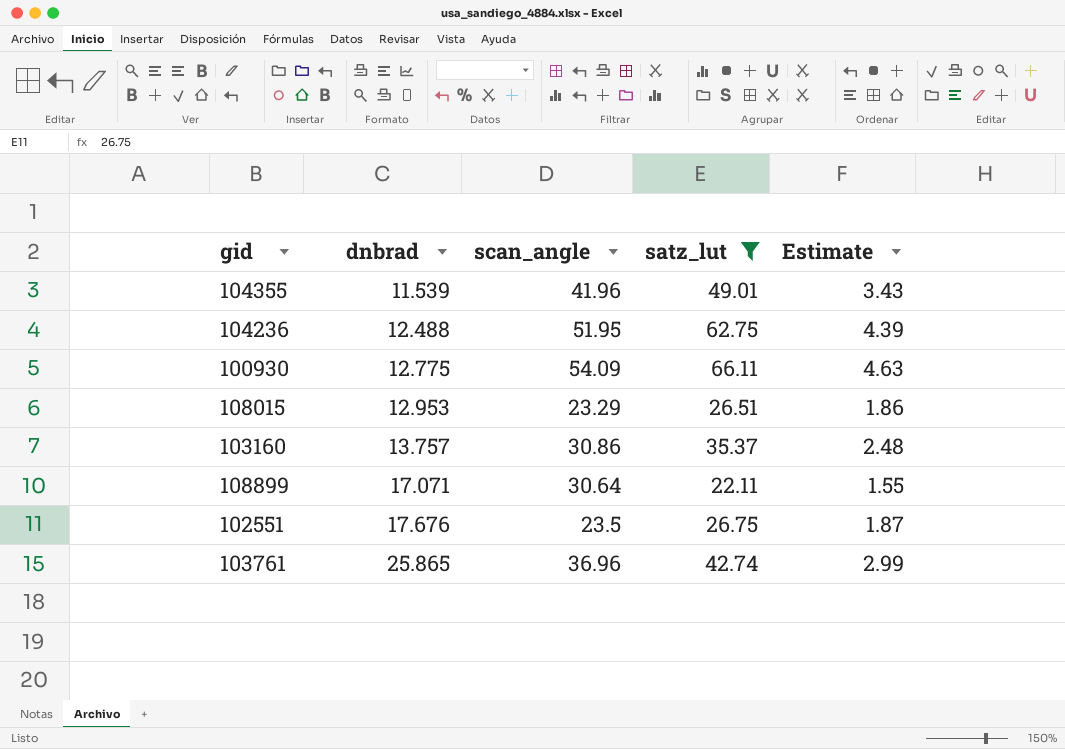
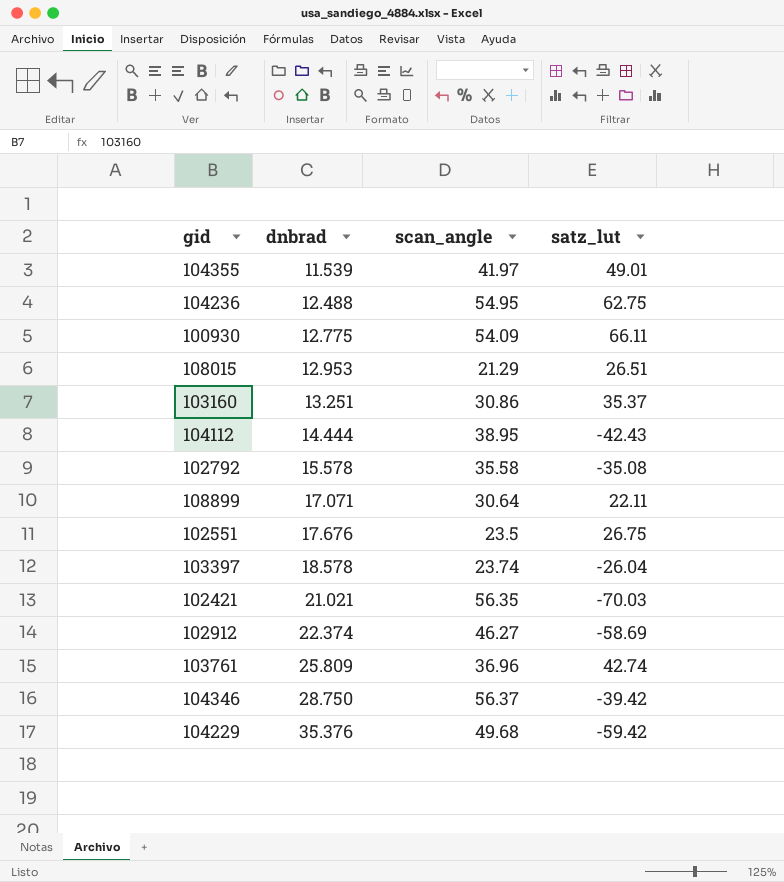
filter: satz_lut >= 22.11 -> none
column Estimate | formula: [satz_lut] * 0.07 -> none
104355 | scan_angle: 41.96 -> 41.97
104236 | scan_angle: 51.95 -> 54.95
108015 | scan_angle: 23.29 -> 21.29
103160 | dnbrad: 13.757 -> 13.251
103761 | dnbrad: 25.865 -> 25.809

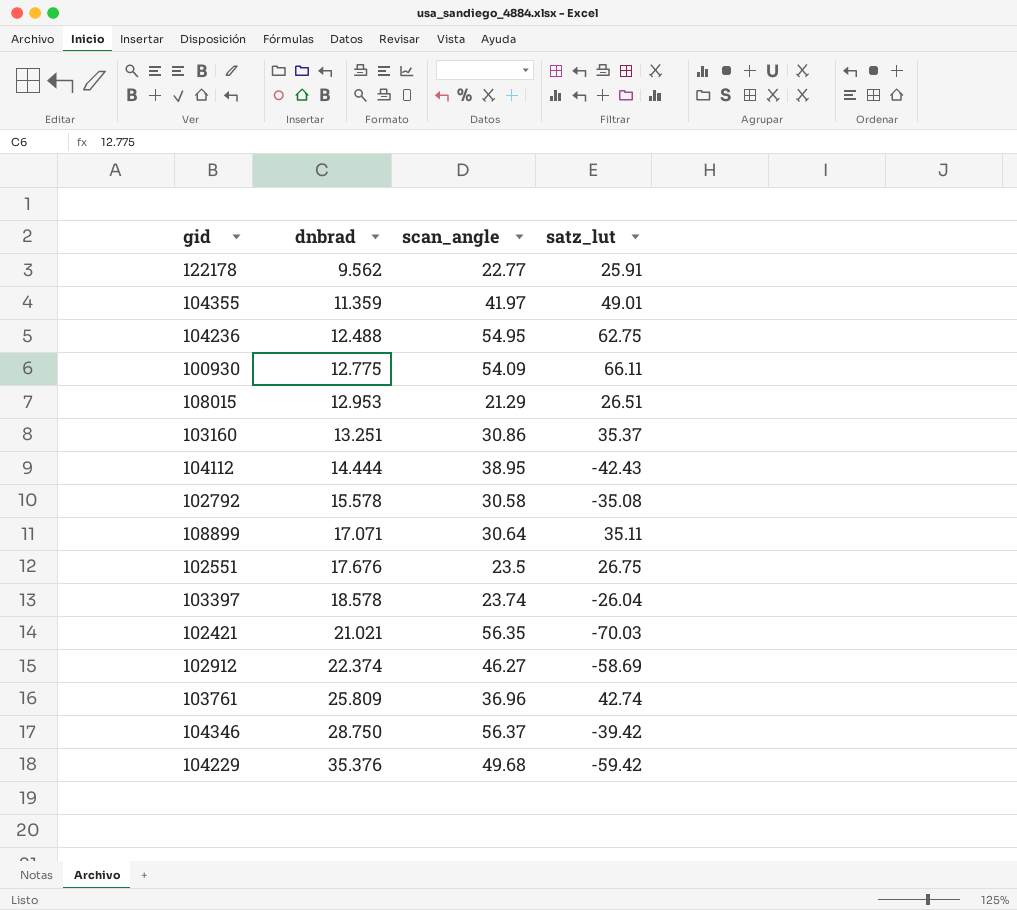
row 122178: none -> 9.562 | 22.77 | 25.91
104355 | dnbrad: 11.539 -> 11.359
102792 | scan_angle: 35.58 -> 30.58
108899 | satz_lut: 22.11 -> 35.11

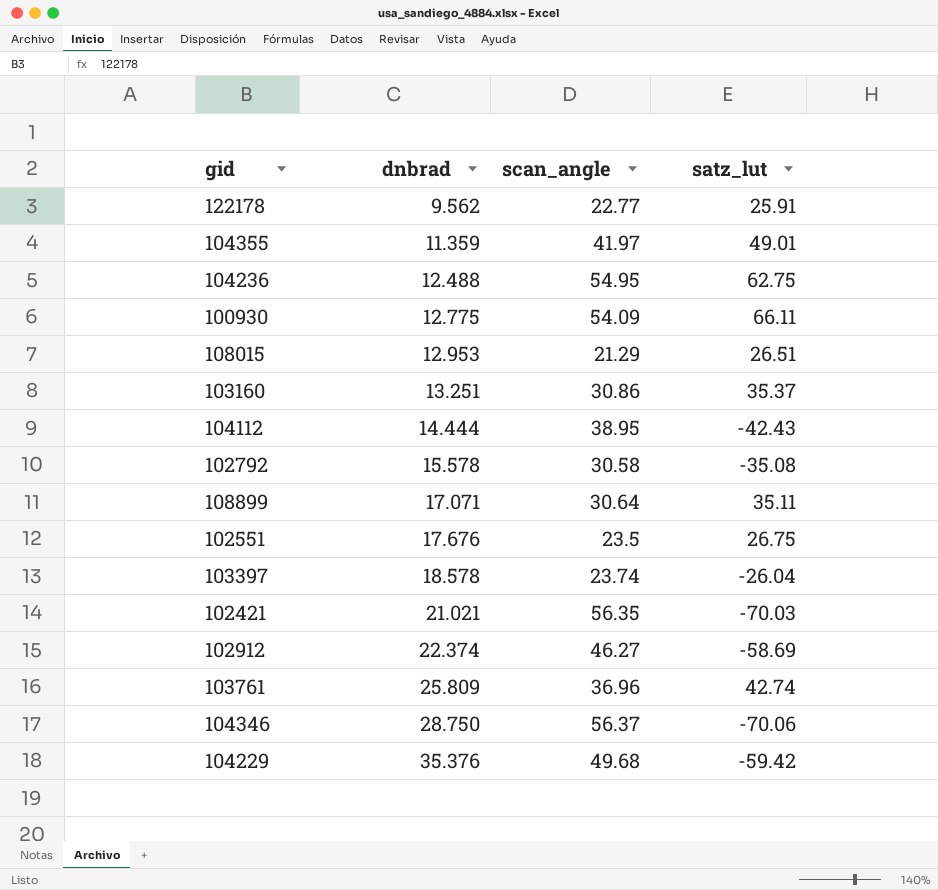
104346 | satz_lut: -39.42 -> -70.06

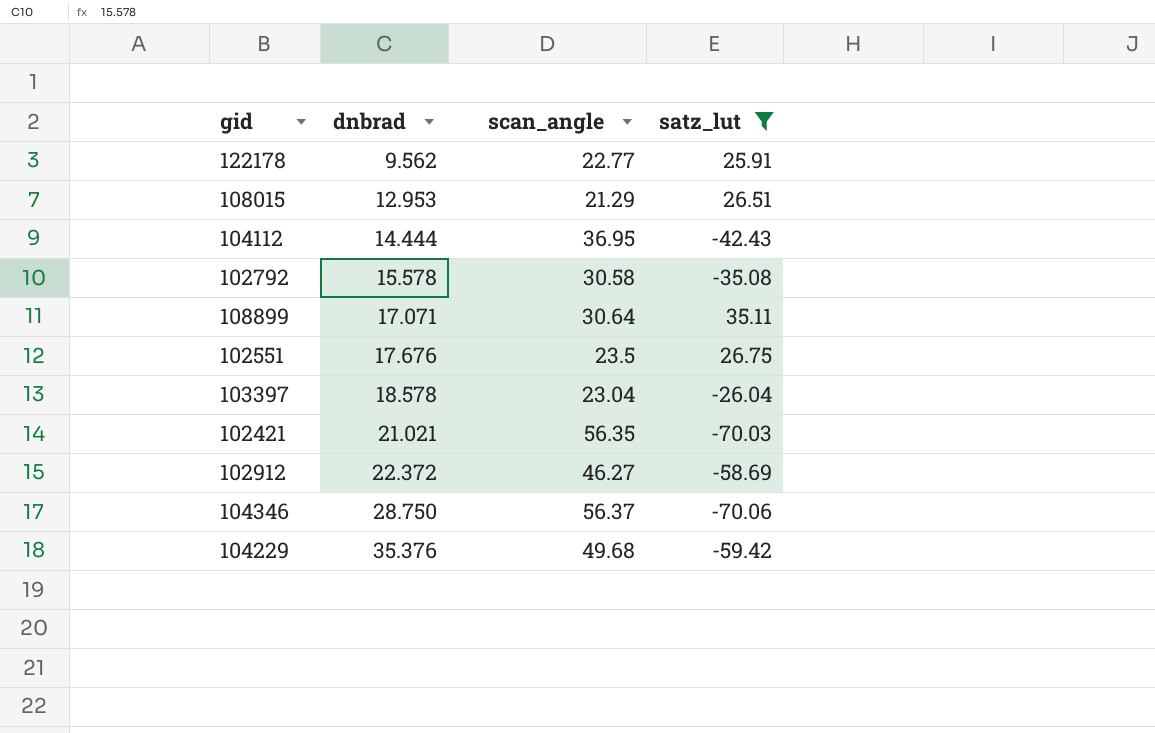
filter: none -> satz_lut <= 35.11
104112 | scan_angle: 38.95 -> 36.95
103397 | scan_angle: 23.74 -> 23.04
102912 | dnbrad: 22.374 -> 22.372

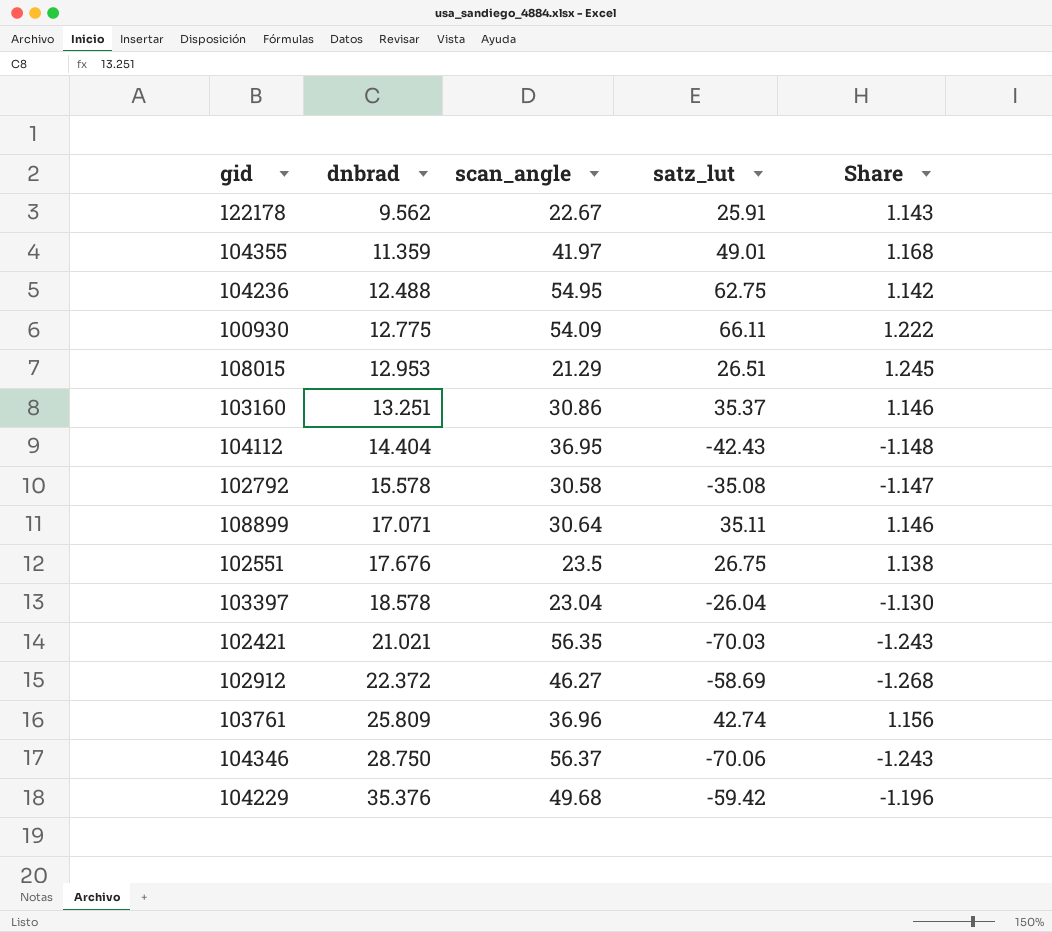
filter: satz_lut <= 35.11 -> none
column Share | formula: none -> [satz_lut] / [scan_angle]
122178 | scan_angle: 22.77 -> 22.67
104112 | dnbrad: 14.444 -> 14.404

